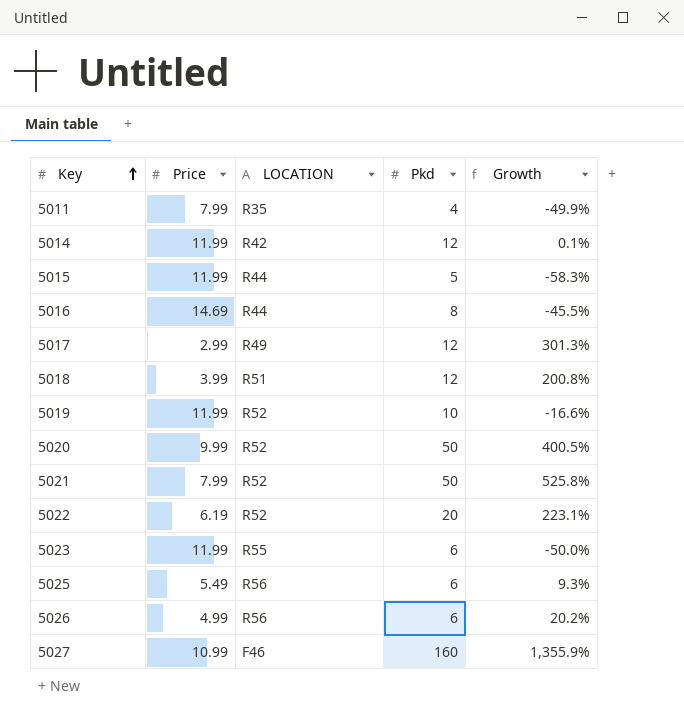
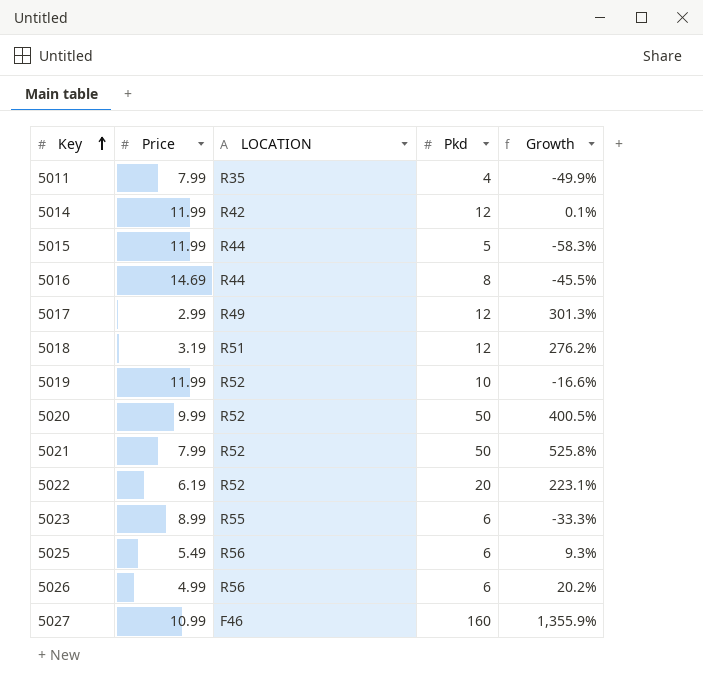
5018 | Price: 3.99 -> 3.19
5018 | Growth: 200.8% -> 276.2%
5023 | Price: 11.99 -> 8.99
5023 | Growth: -50.0% -> -33.3%

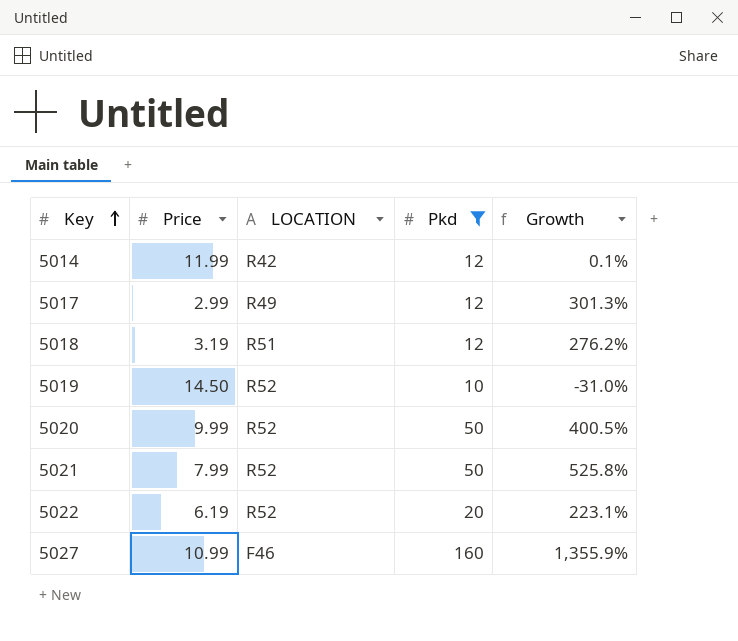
filter: none -> Pkd >= 10
5019 | Price: 11.99 -> 14.50
5019 | Growth: -16.6% -> -31.0%

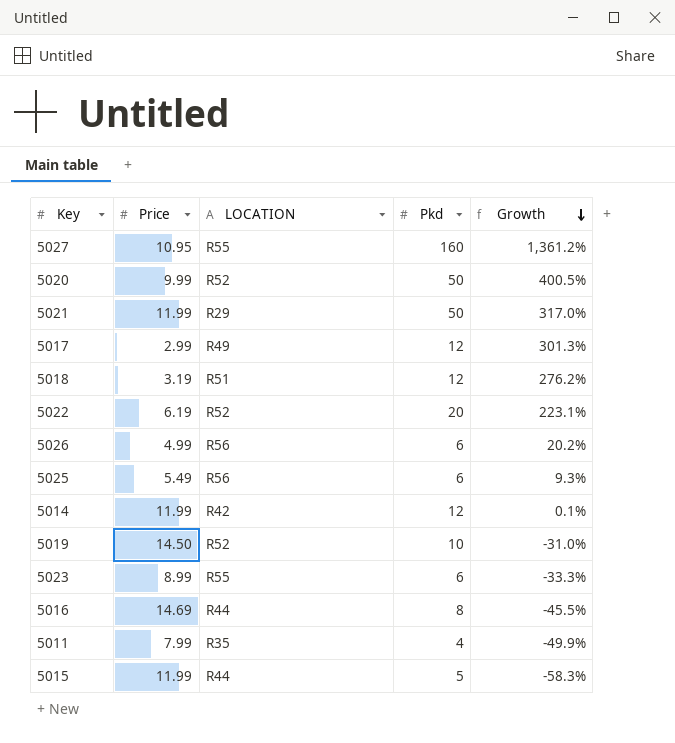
filter: Pkd >= 10 -> none
row order: Key ascending -> Growth descending
5027 | Price: 10.99 -> 10.95
5027 | LOCATION: F46 -> R55
5027 | Growth: 1,355.9% -> 1,361.2%
5021 | Price: 7.99 -> 11.99
5021 | LOCATION: R52 -> R29
5021 | Growth: 525.8% -> 317.0%

